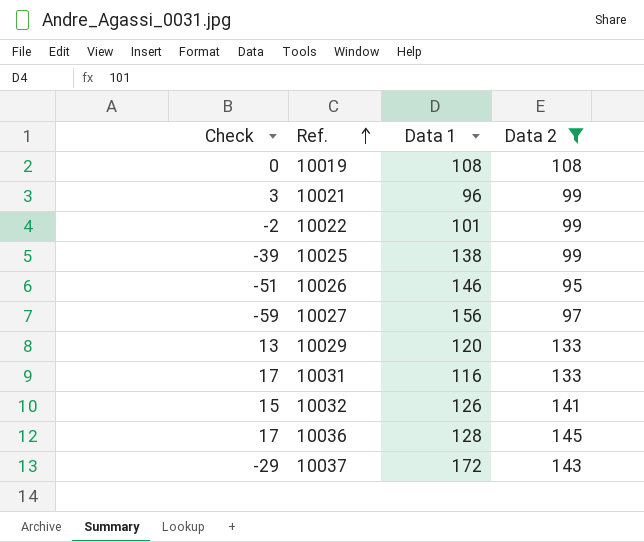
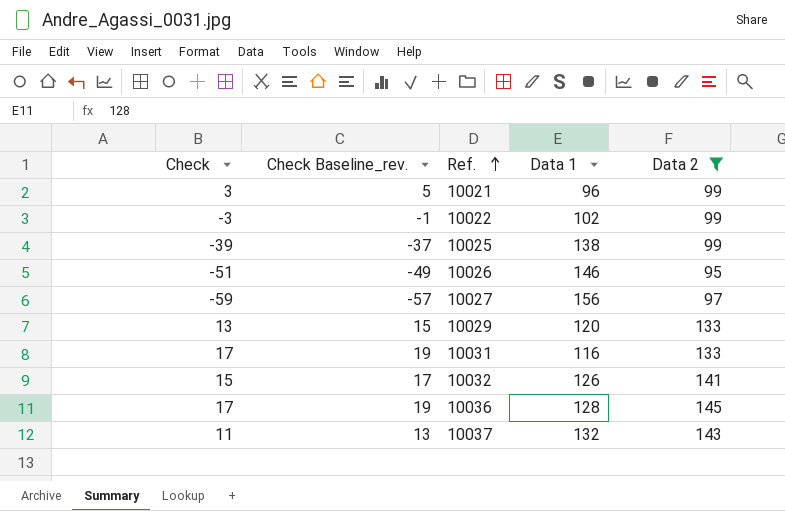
column Check Baseline_rev. | formula: none -> [Check] + 2
row 10019: 0 | 108 | 108 -> none
10022 | Check: -2 -> -3
10022 | Data 1: 101 -> 102
10037 | Check: -29 -> 11
10037 | Data 1: 172 -> 132

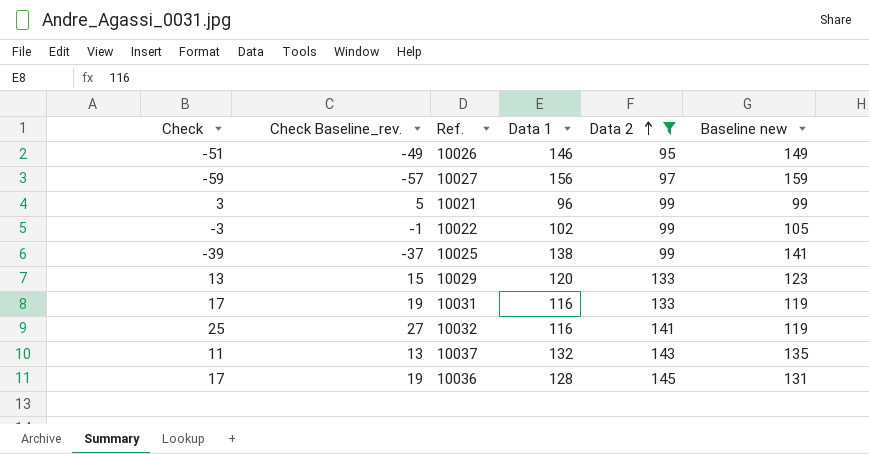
row order: Ref. ascending -> Data 2 ascending
column Baseline new | formula: none -> [Data 1] + 3
10032 | Check: 15 -> 25
10032 | Check Baseline_rev.: 17 -> 27
10032 | Data 1: 126 -> 116

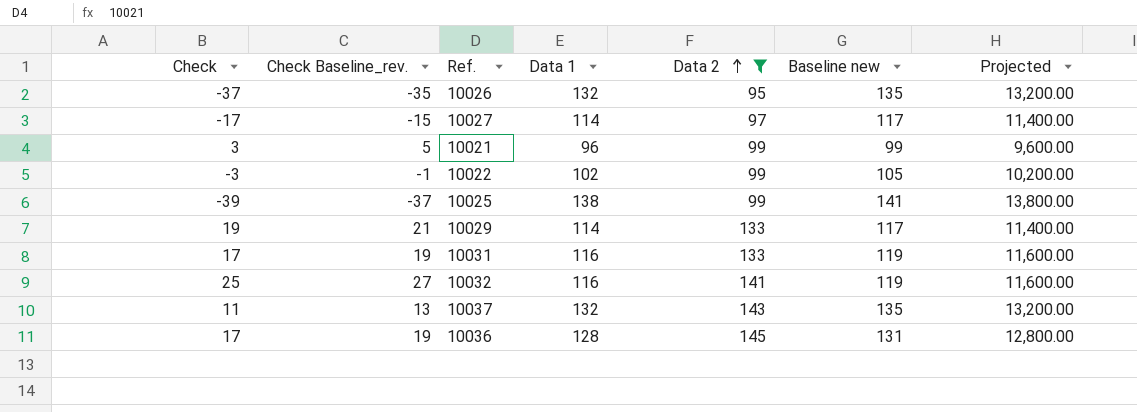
column Projected | formula: none -> [Data 1] * 100
10026 | Check: -51 -> -37
10026 | Check Baseline_rev.: -49 -> -35
10026 | Data 1: 146 -> 132
10026 | Baseline new: 149 -> 135
10027 | Check: -59 -> -17
10027 | Check Baseline_rev.: -57 -> -15
10027 | Data 1: 156 -> 114
10027 | Baseline new: 159 -> 117
10029 | Check: 13 -> 19
10029 | Check Baseline_rev.: 15 -> 21
10029 | Data 1: 120 -> 114
10029 | Baseline new: 123 -> 117

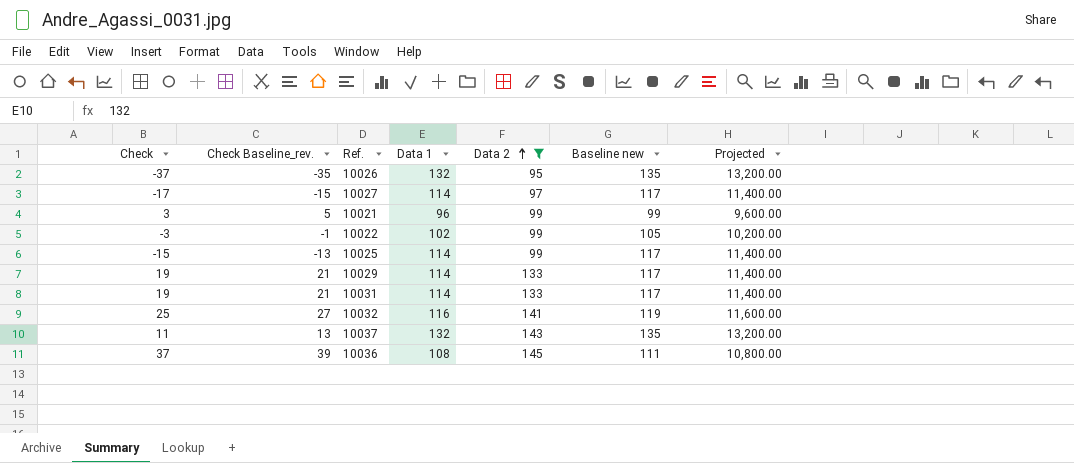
10025 | Check: -39 -> -15
10025 | Check Baseline_rev.: -37 -> -13
10025 | Data 1: 138 -> 114
10025 | Baseline new: 141 -> 117
10025 | Projected: 13,800.00 -> 11,400.00
10031 | Check: 17 -> 19
10031 | Check Baseline_rev.: 19 -> 21
10031 | Data 1: 116 -> 114
10031 | Baseline new: 119 -> 117
10031 | Projected: 11,600.00 -> 11,400.00
10036 | Check: 17 -> 37
10036 | Check Baseline_rev.: 19 -> 39
10036 | Data 1: 128 -> 108
10036 | Baseline new: 131 -> 111
10036 | Projected: 12,800.00 -> 10,800.00

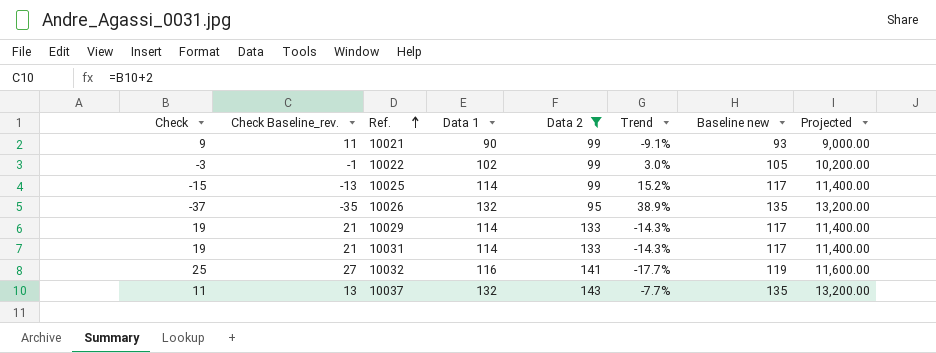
row order: Data 2 ascending -> Ref. ascending
column Trend | formula: none -> ([Data 1] - [Data 2]) / [Data 2]
row 10027: -17 | -15 | 114 | 97 | 117 | 11,400.00 -> none
row 10036: 37 | 39 | 108 | 145 | 111 | 10,800.00 -> none
10021 | Check: 3 -> 9
10021 | Check Baseline_rev.: 5 -> 11
10021 | Data 1: 96 -> 90
10021 | Baseline new: 99 -> 93
10021 | Projected: 9,600.00 -> 9,000.00

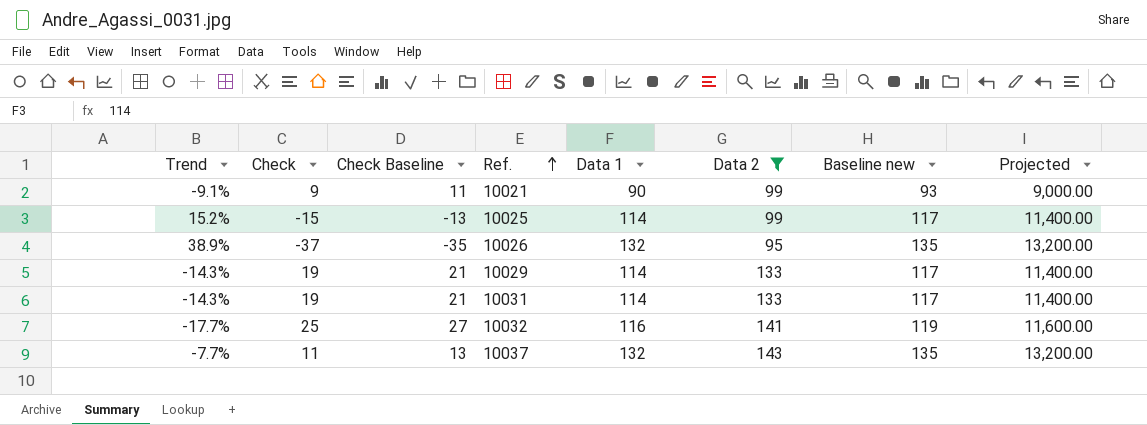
column Trend | position: 6 -> 1
column name: Check Baseline_rev. -> Check Baseline
row 10022: -3 | -1 | 102 | 99 | 3.0% | 105 | 10,200.00 -> none

